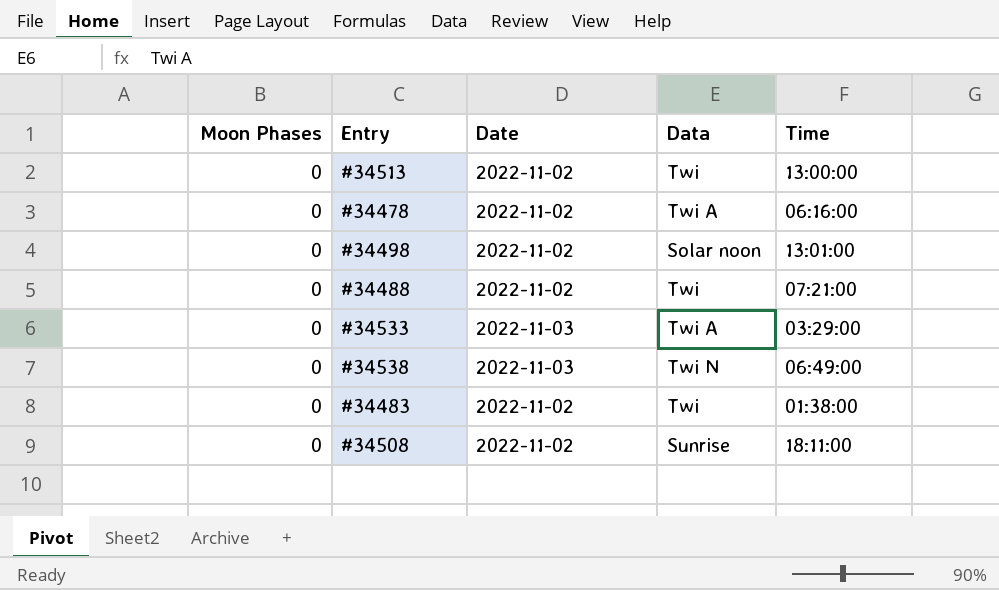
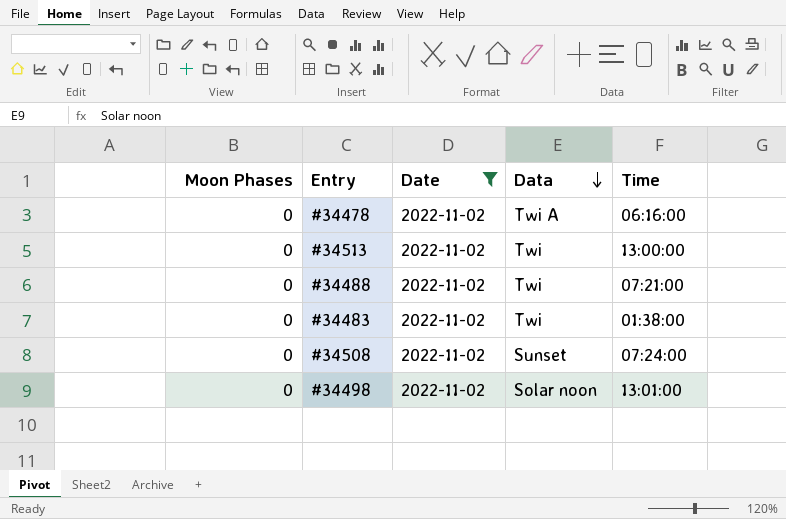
filter: none -> Date = 2022-11-02
row order: none -> Data descending
#34508 | Data: Sunrise -> Sunset
#34508 | Time: 18:11:00 -> 07:24:00

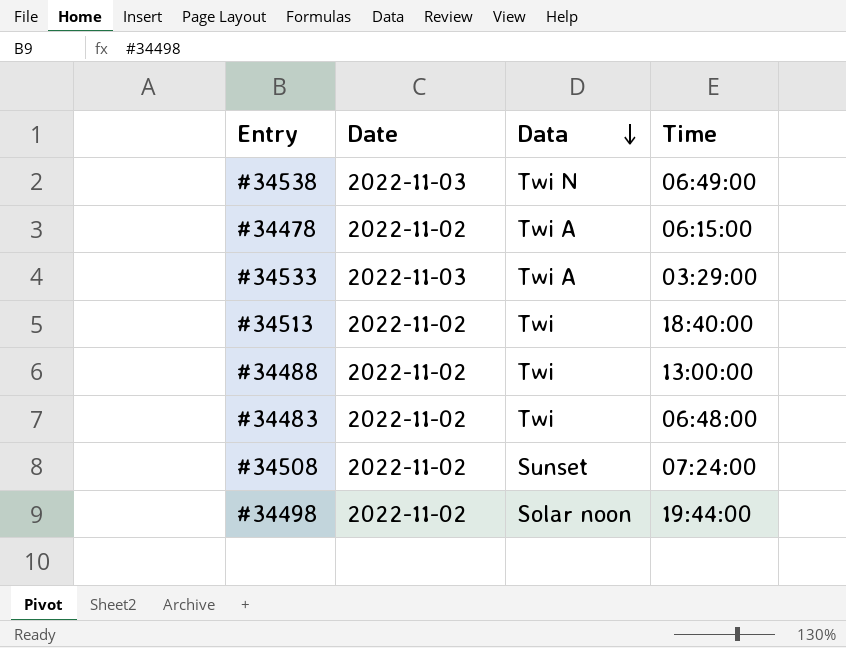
filter: Date = 2022-11-02 -> none
column Moon Phases | position: 1 -> none
#34478 | Time: 06:16:00 -> 06:15:00
#34513 | Time: 13:00:00 -> 18:40:00
#34488 | Time: 07:21:00 -> 13:00:00
#34483 | Time: 01:38:00 -> 06:48:00
#34498 | Time: 13:01:00 -> 19:44:00

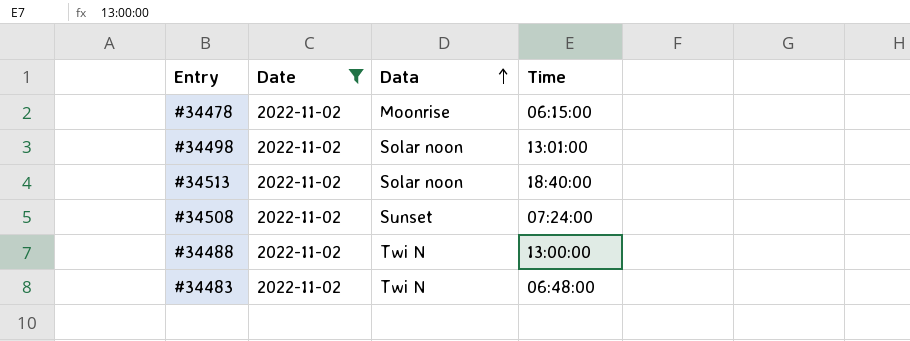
filter: none -> Date = 2022-11-02
row order: Data descending -> Data ascending
#34478 | Data: Twi A -> Moonrise
#34498 | Time: 19:44:00 -> 13:01:00
#34513 | Data: Twi -> Solar noon
#34488 | Data: Twi -> Twi N
#34483 | Data: Twi -> Twi N

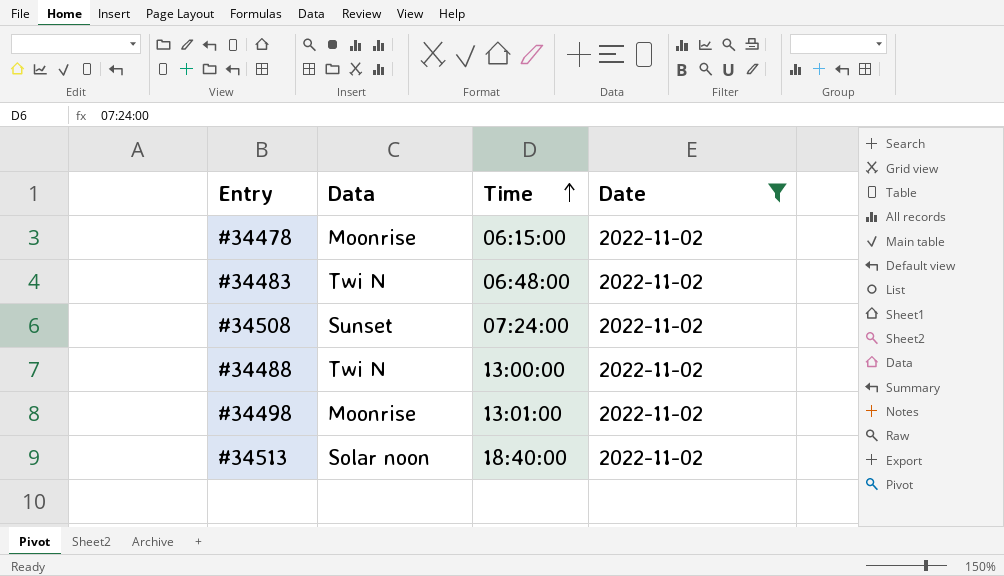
row order: Data ascending -> Time ascending
column Date | position: 2 -> 4
#34498 | Data: Solar noon -> Moonrise

